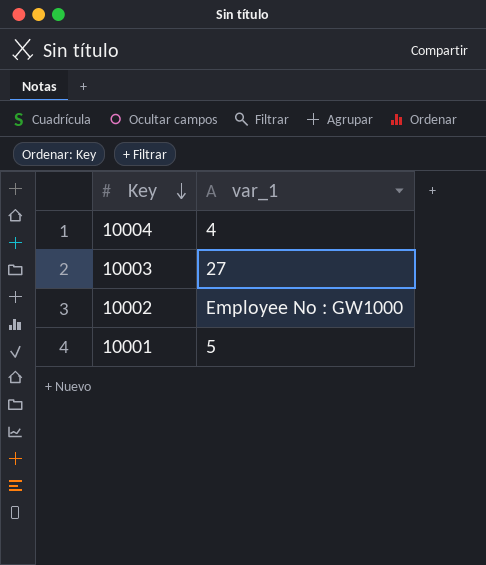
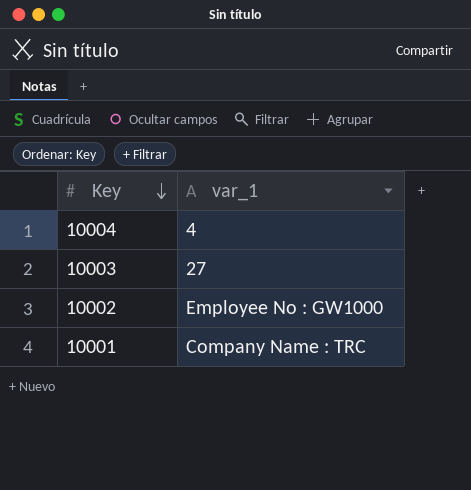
10001 | var_1: 5 -> Company Name : TRC

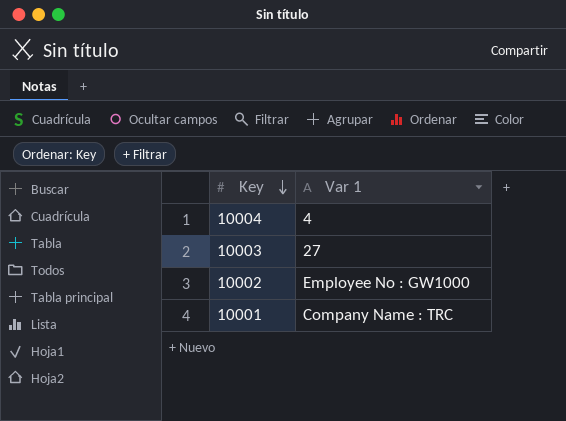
column name: var_1 -> Var 1

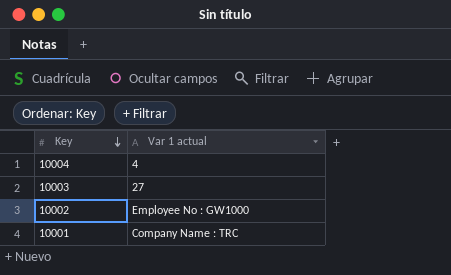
column name: Var 1 -> Var 1 actual

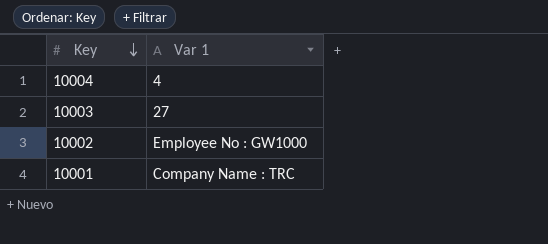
column name: Var 1 actual -> Var 1

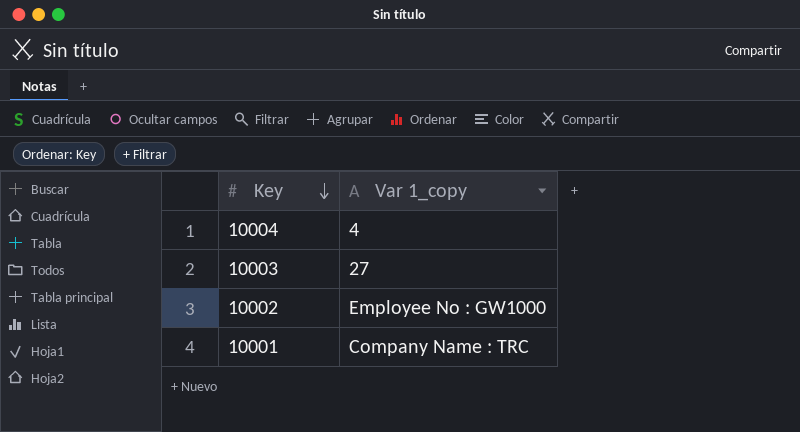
column name: Var 1 -> Var 1_copy

